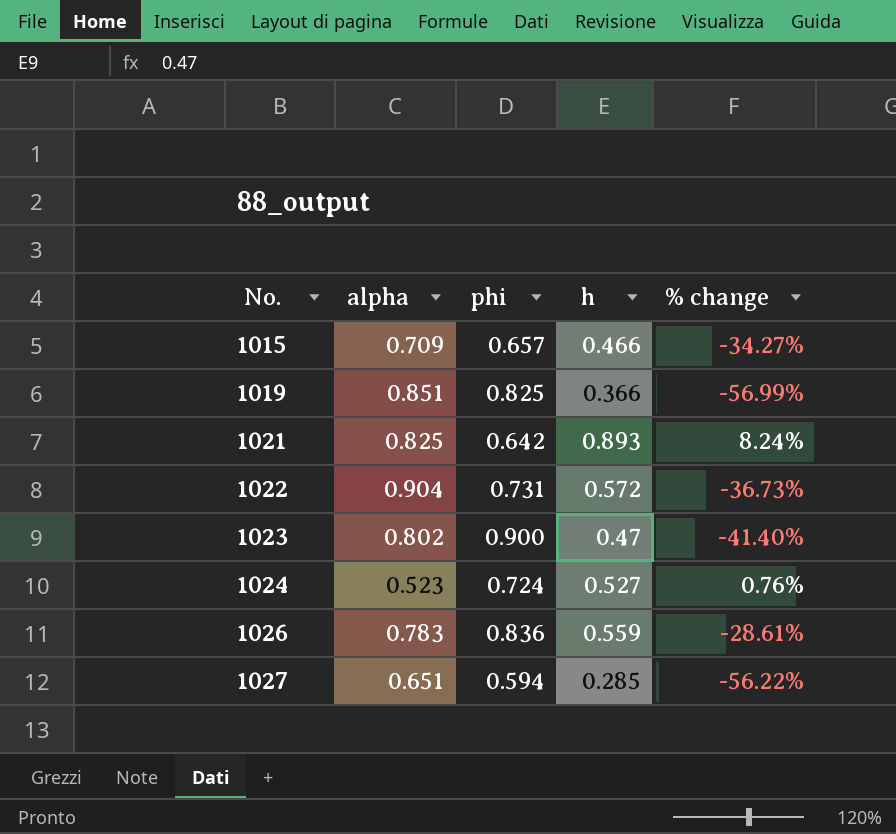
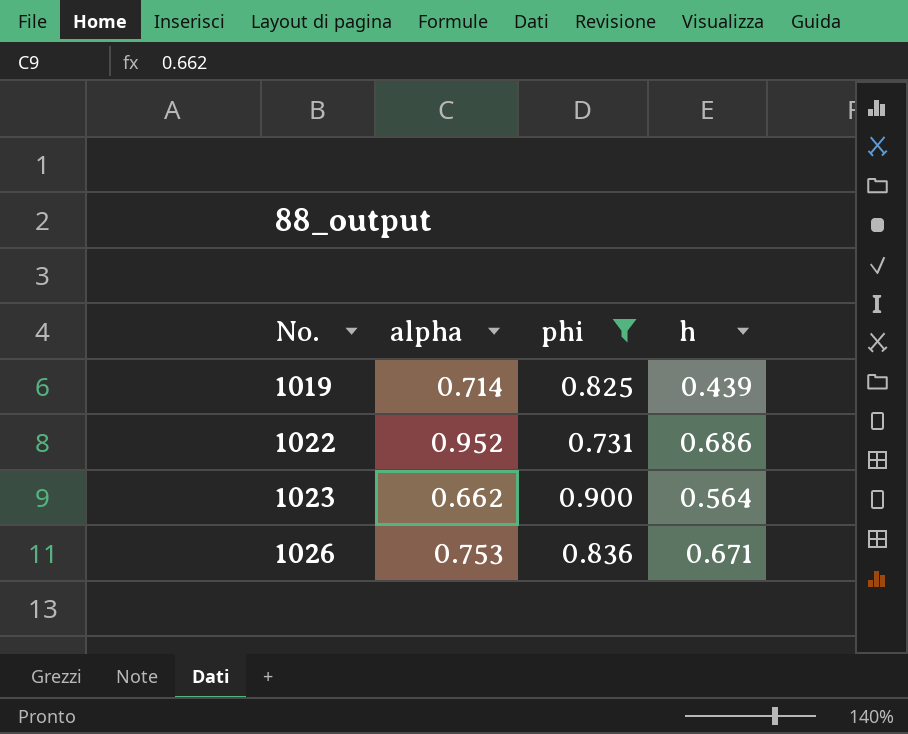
filter: none -> phi >= 0.731
column % change | formula: ([h] - [alpha]) / [alpha] -> none
1019 | alpha: 0.851 -> 0.714
1019 | h: 0.366 -> 0.439
1022 | alpha: 0.904 -> 0.952
1022 | h: 0.572 -> 0.686
1023 | alpha: 0.802 -> 0.662
1023 | h: 0.47 -> 0.564
1026 | alpha: 0.783 -> 0.753
1026 | h: 0.559 -> 0.671

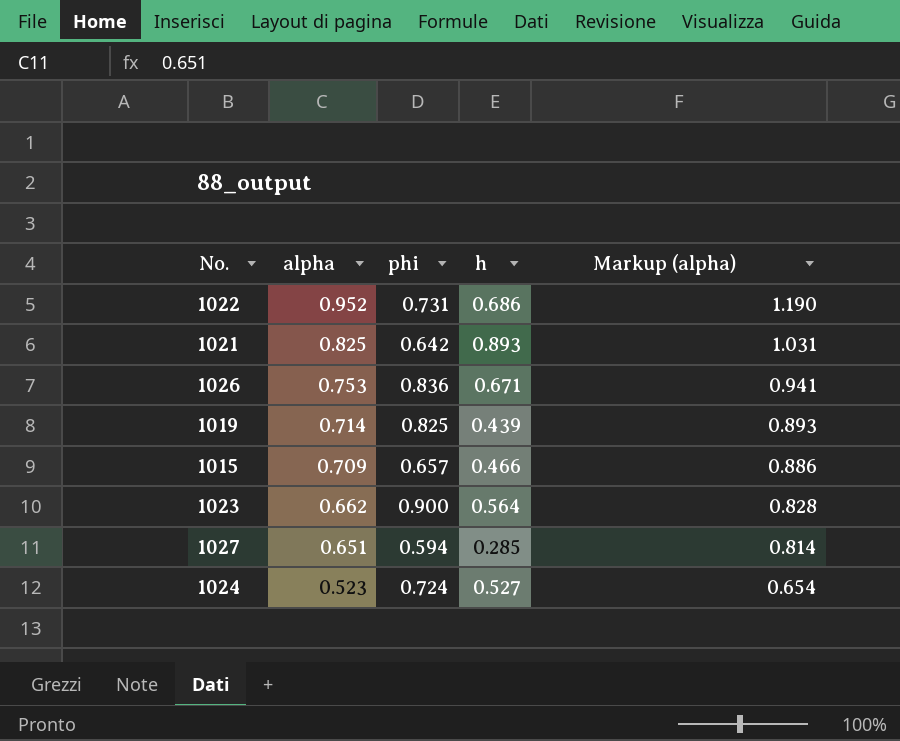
filter: phi >= 0.731 -> none
row order: No. ascending -> alpha descending
column Markup (alpha) | formula: none -> [alpha] * 1.25

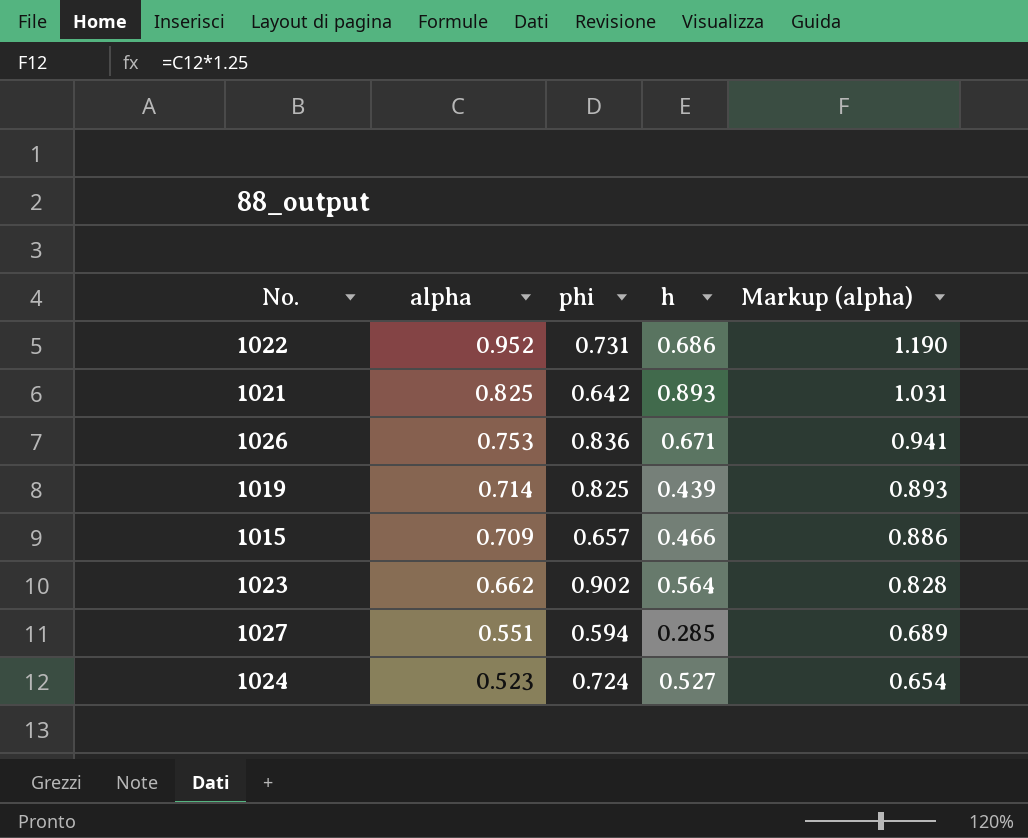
1023 | phi: 0.900 -> 0.902
1027 | alpha: 0.651 -> 0.551
1027 | Markup (alpha): 0.814 -> 0.689

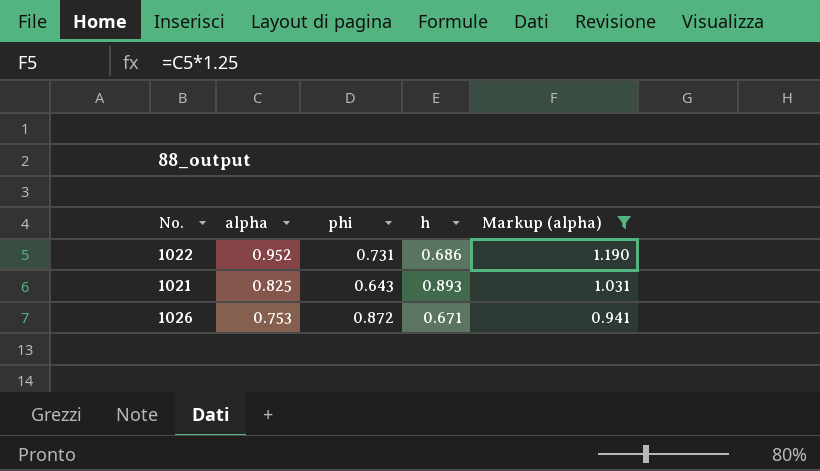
filter: none -> Markup (alpha) >= 0.941
1021 | phi: 0.642 -> 0.643
1026 | phi: 0.836 -> 0.872

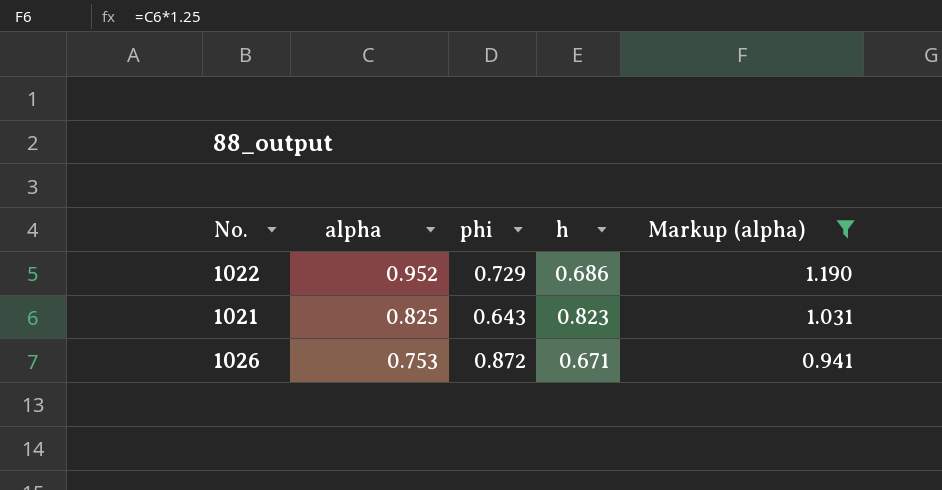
1022 | phi: 0.731 -> 0.729
1021 | h: 0.893 -> 0.823

